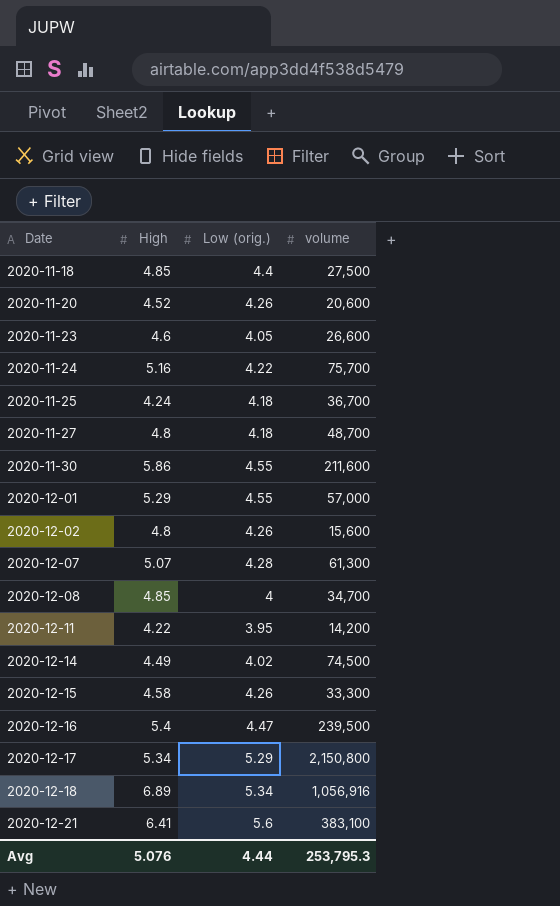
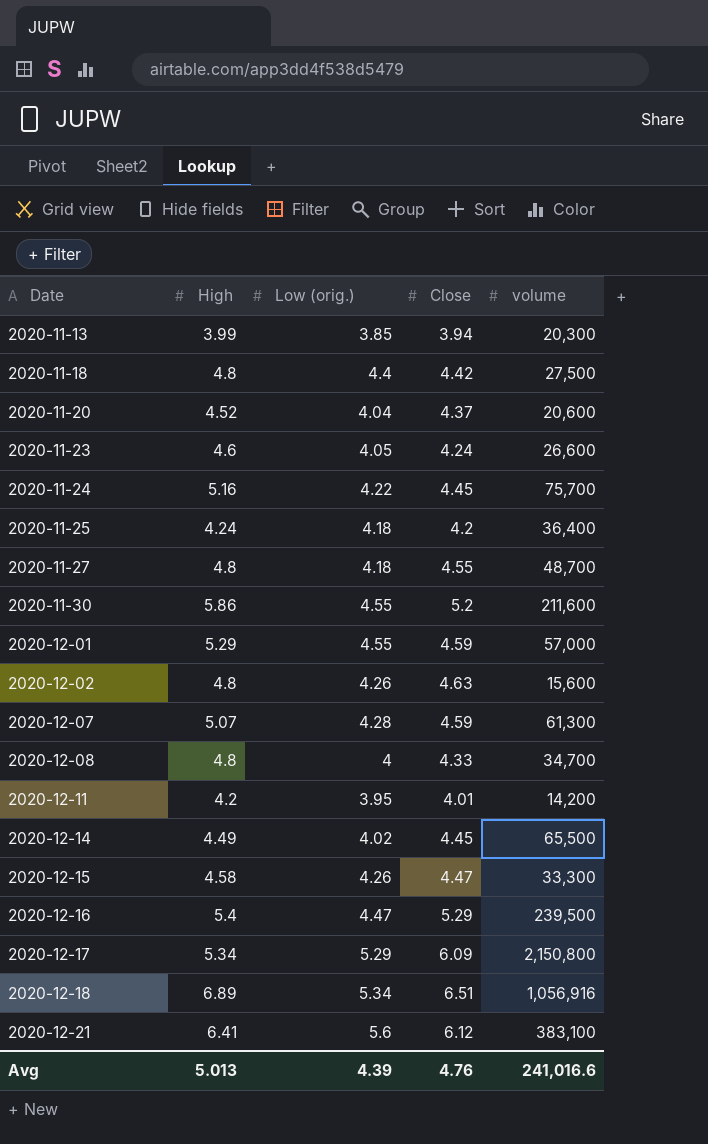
column Close | position: none -> 4
row 2020-11-13: none -> 3.99 | 3.85 | 3.94 | 20,300
2020-11-18 | High: 4.85 -> 4.8
2020-11-20 | Low (orig.): 4.26 -> 4.04
2020-11-25 | volume: 36,700 -> 36,400
2020-12-08 | High: 4.85 -> 4.8
2020-12-11 | High: 4.22 -> 4.2
2020-12-14 | volume: 74,500 -> 65,500
Avg | High: 5.076 -> 5.013
Avg | Low (orig.): 4.44 -> 4.39
Avg | volume: 253,795.3 -> 241,016.6

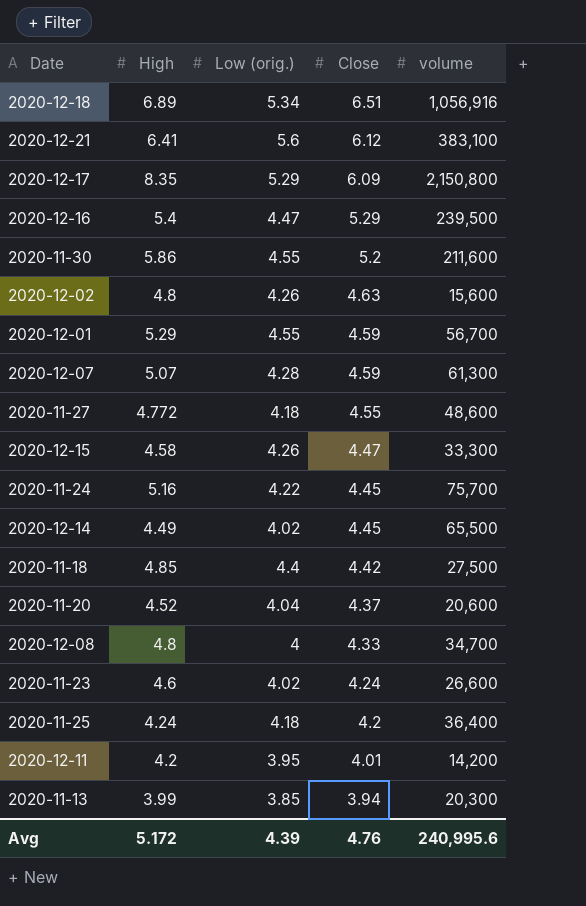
row order: Date ascending -> Close descending
2020-12-17 | High: 5.34 -> 8.35
2020-12-01 | volume: 57,000 -> 56,700
2020-11-27 | High: 4.8 -> 4.772
2020-11-27 | volume: 48,700 -> 48,600
2020-11-18 | High: 4.8 -> 4.85
2020-11-23 | Low (orig.): 4.05 -> 4.02
Avg | High: 5.013 -> 5.172
Avg | volume: 241,016.6 -> 240,995.6

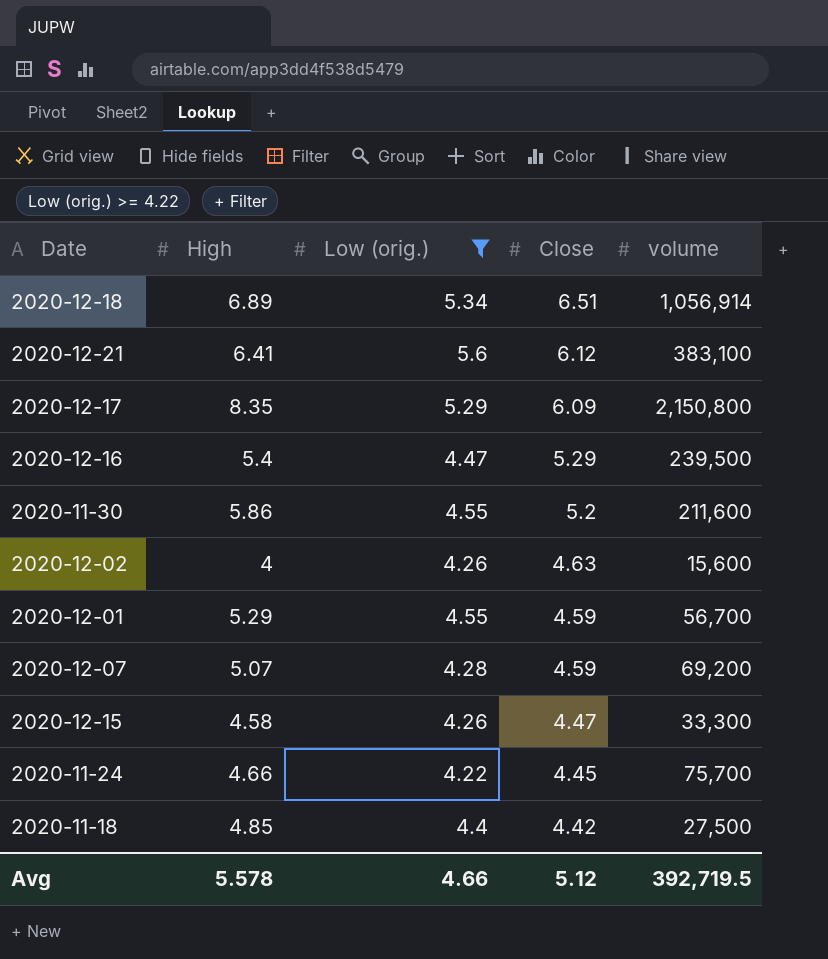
filter: none -> Low (orig.) >= 4.22
2020-12-18 | volume: 1,056,916 -> 1,056,914
2020-12-02 | High: 4.8 -> 4
2020-12-07 | volume: 61,300 -> 69,200
2020-11-24 | High: 5.16 -> 4.66
Avg | High: 5.172 -> 5.578
Avg | Low (orig.): 4.39 -> 4.66
Avg | Close: 4.76 -> 5.12
Avg | volume: 240,995.6 -> 392,719.5

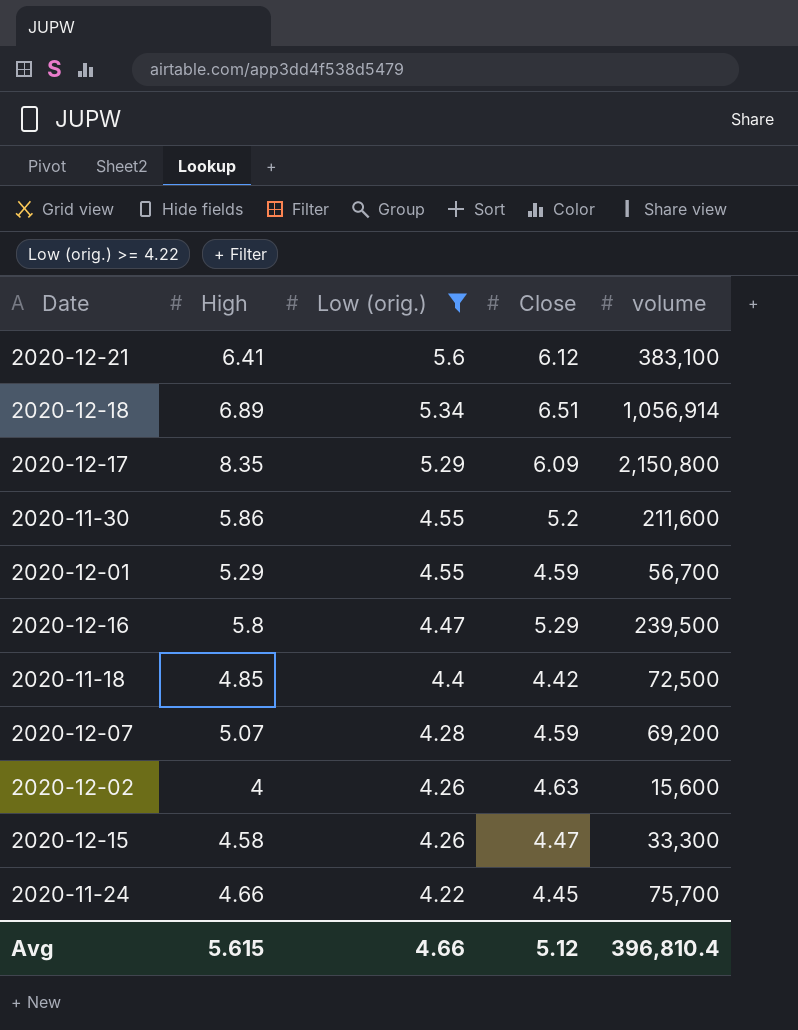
row order: Close descending -> Low (orig.) descending
2020-12-16 | High: 5.4 -> 5.8
2020-11-18 | volume: 27,500 -> 72,500
Avg | High: 5.578 -> 5.615
Avg | volume: 392,719.5 -> 396,810.4

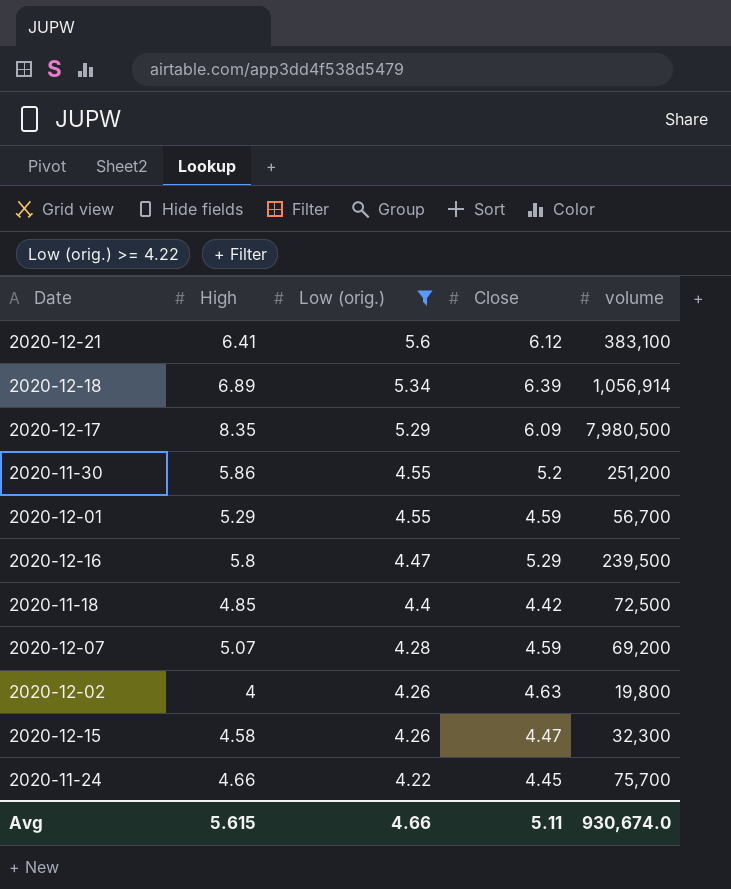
2020-12-18 | Close: 6.51 -> 6.39
2020-12-17 | volume: 2,150,800 -> 7,980,500
2020-11-30 | volume: 211,600 -> 251,200
2020-12-02 | volume: 15,600 -> 19,800
2020-12-15 | volume: 33,300 -> 32,300
Avg | Close: 5.12 -> 5.11
Avg | volume: 396,810.4 -> 930,674.0

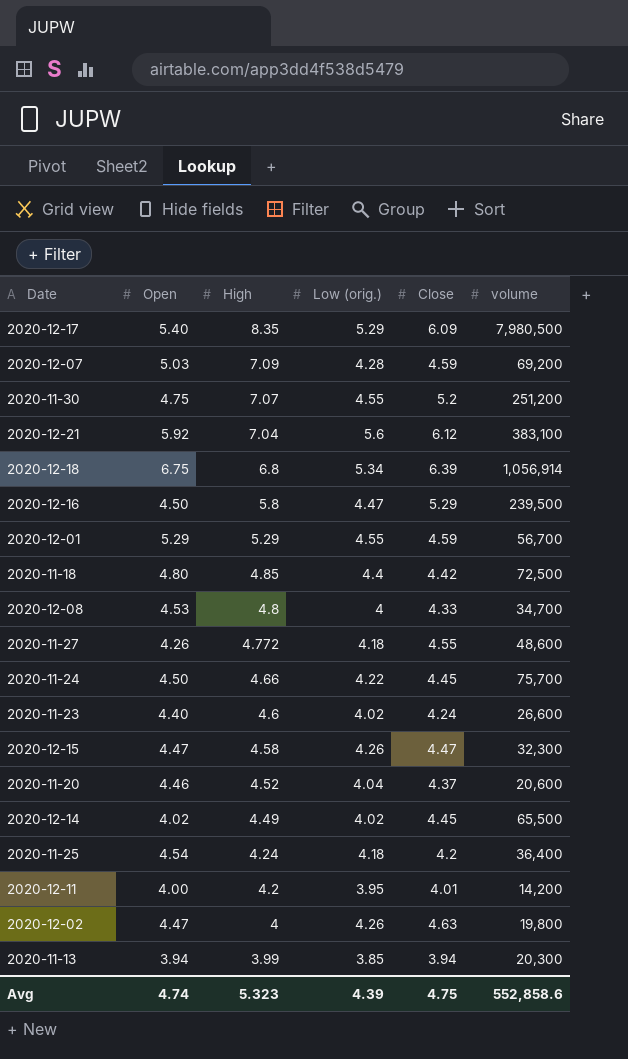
filter: Low (orig.) >= 4.22 -> none
row order: Low (orig.) descending -> High descending
column Open | position: none -> 2
2020-12-07 | High: 5.07 -> 7.09
2020-11-30 | High: 5.86 -> 7.07
2020-12-21 | High: 6.41 -> 7.04
2020-12-18 | High: 6.89 -> 6.8
Avg | High: 5.615 -> 5.323
Avg | Low (orig.): 4.66 -> 4.39
Avg | Close: 5.11 -> 4.75
Avg | volume: 930,674.0 -> 552,858.6

